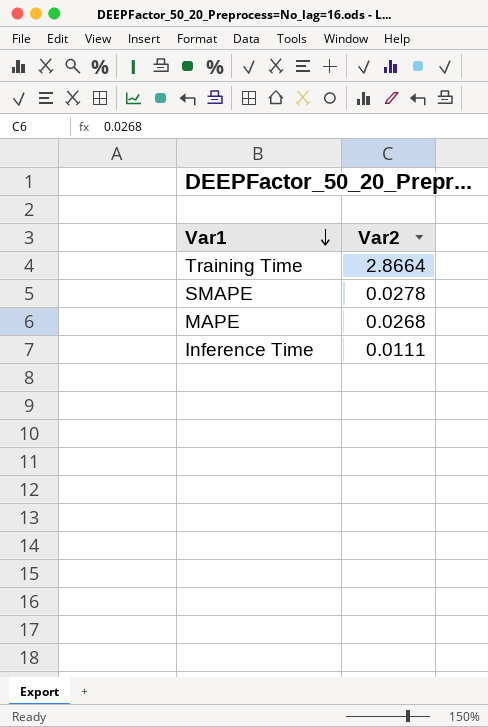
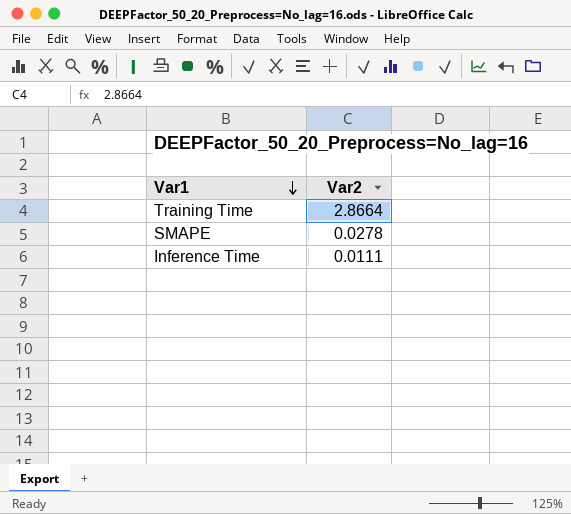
row MAPE: 0.0268 -> none

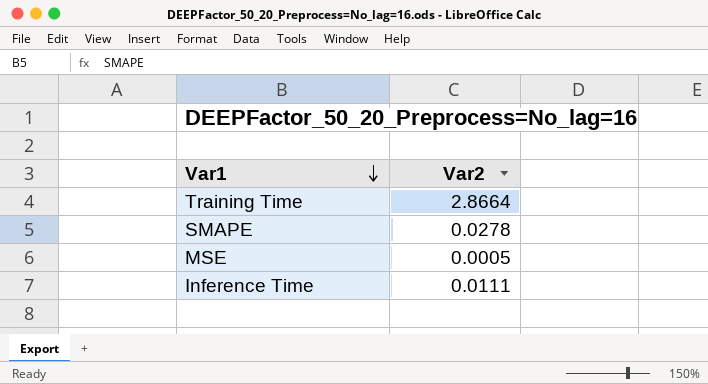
row MSE: none -> 0.0005

